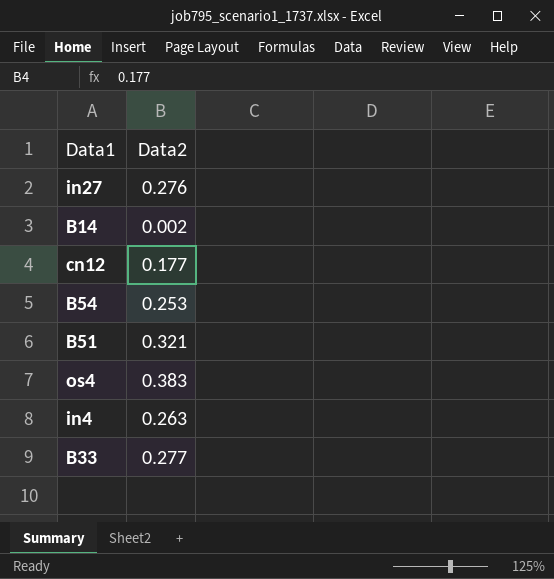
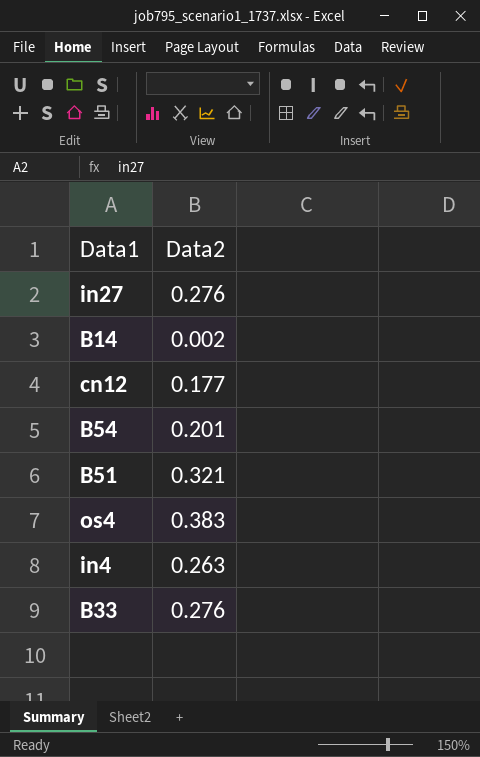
B54 | Data2: 0.253 -> 0.201
B33 | Data2: 0.277 -> 0.276

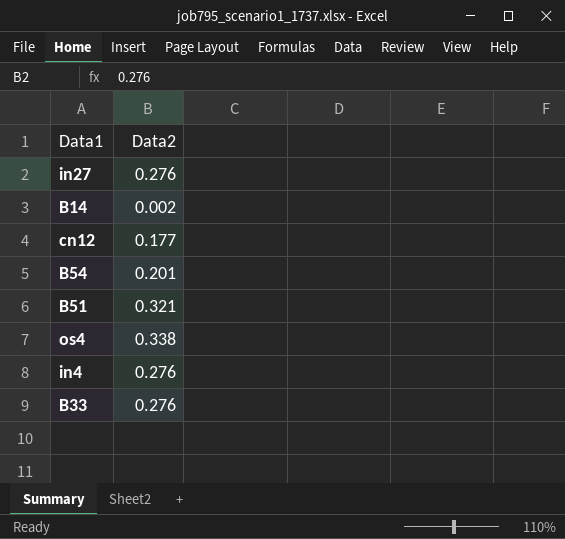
os4 | Data2: 0.383 -> 0.338
in4 | Data2: 0.263 -> 0.276

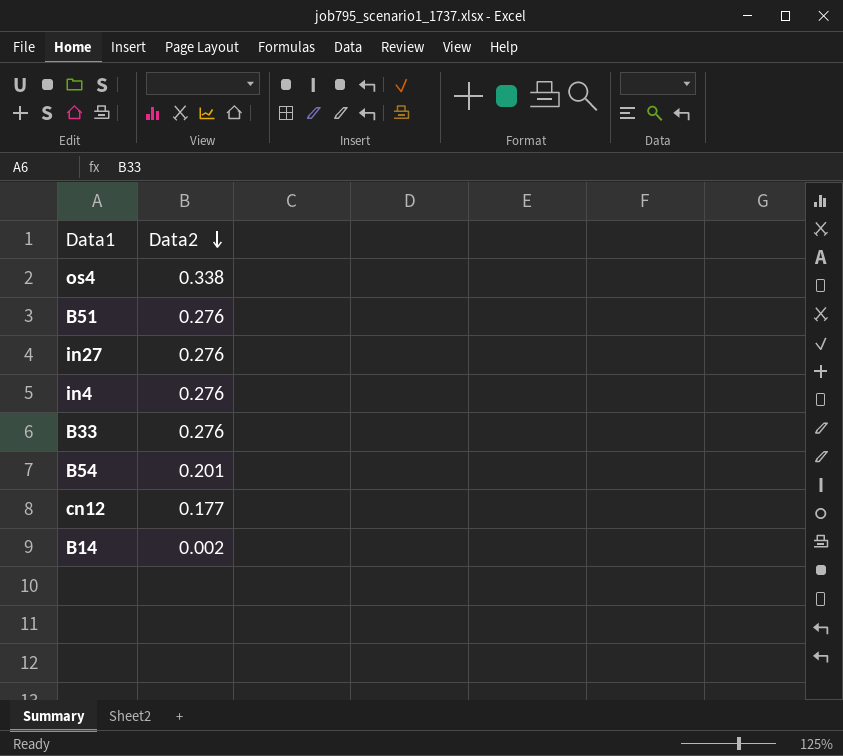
row order: none -> Data2 descending
B51 | Data2: 0.321 -> 0.276

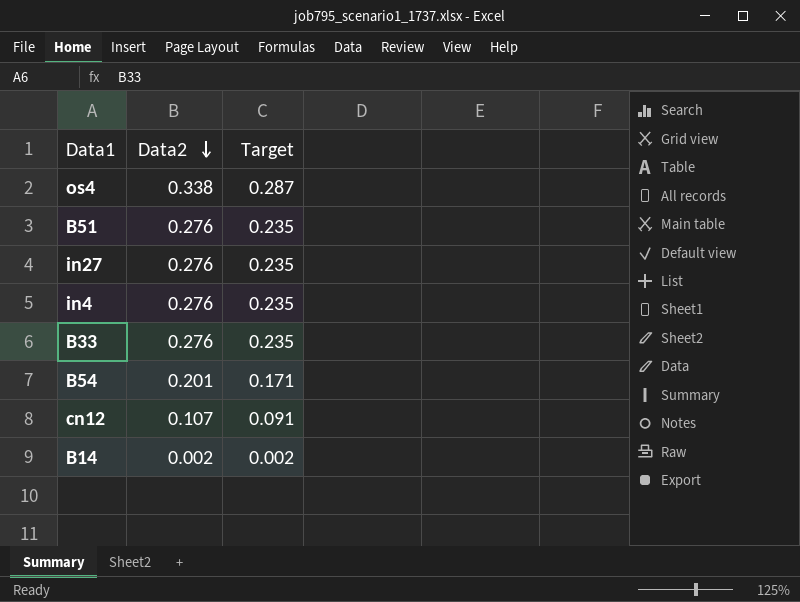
column Target | formula: none -> [Data2] * 0.85
cn12 | Data2: 0.177 -> 0.107

